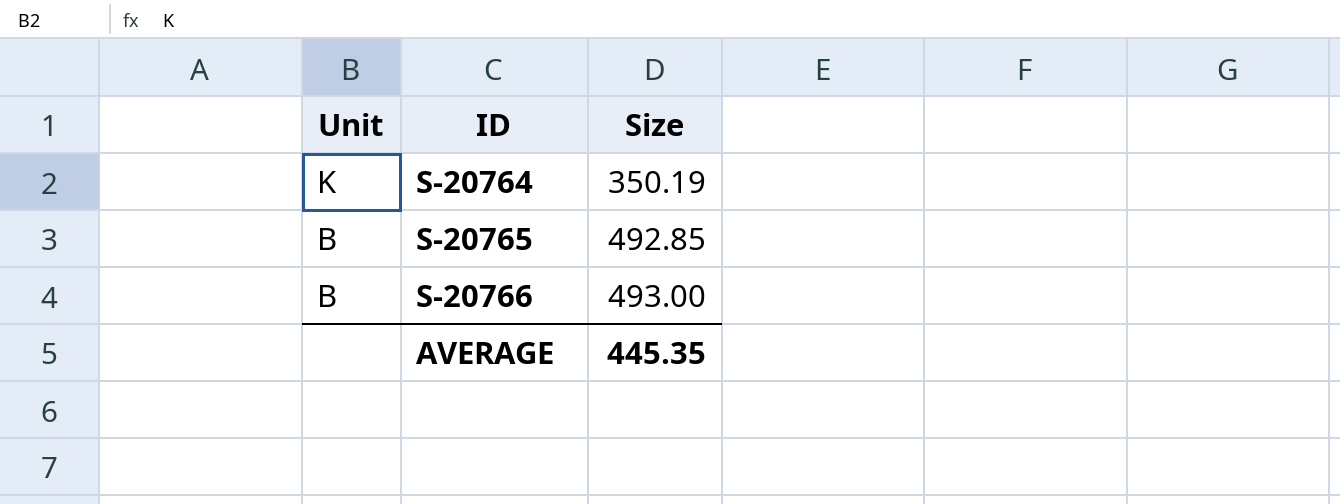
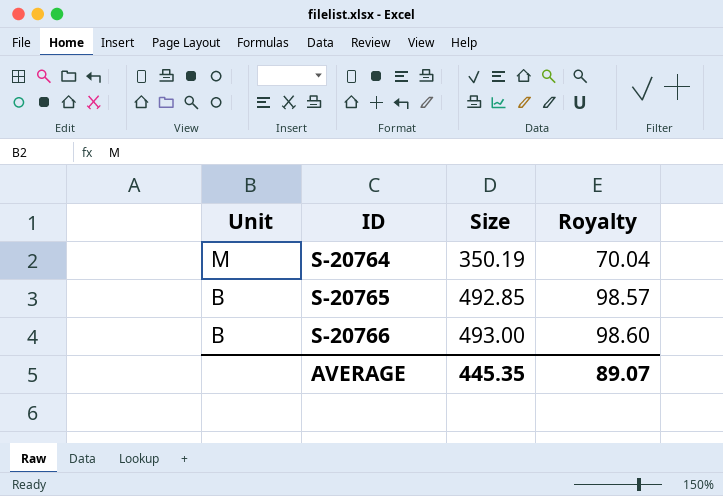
column Royalty | formula: none -> [Size] * 0.2
S-20764 | Unit: K -> M

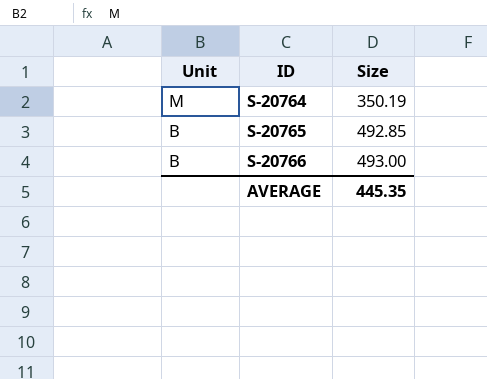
column Royalty | formula: [Size] * 0.2 -> none

